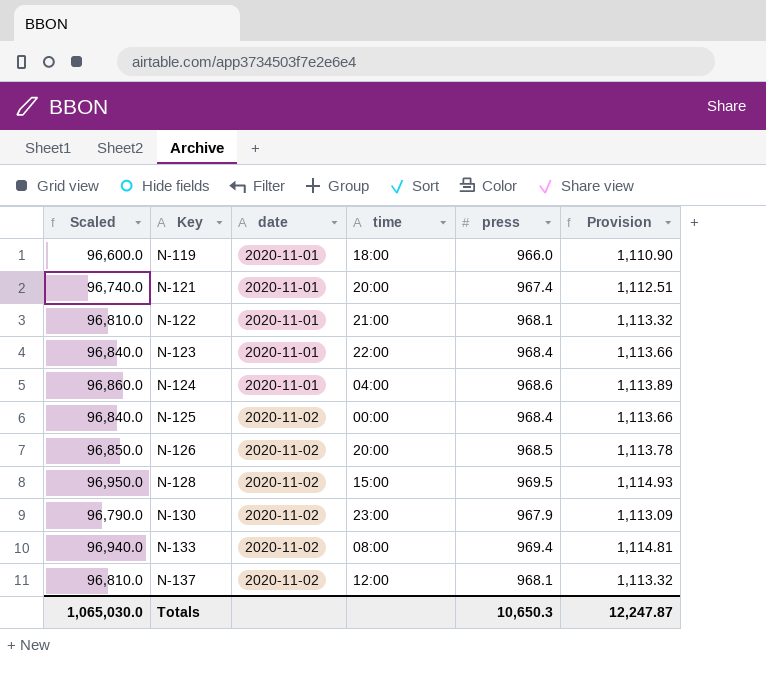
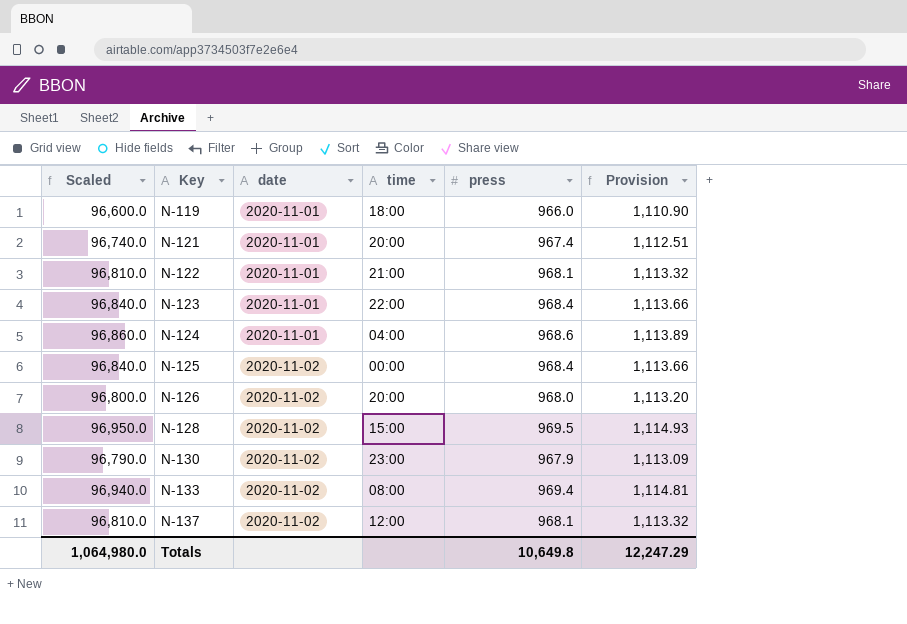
N-126 | Scaled: 96,850.0 -> 96,800.0
N-126 | press: 968.5 -> 968.0
N-126 | Provision: 1,113.78 -> 1,113.20
Totals | Scaled: 1,065,030.0 -> 1,064,980.0
Totals | press: 10,650.3 -> 10,649.8
Totals | Provision: 12,247.87 -> 12,247.29

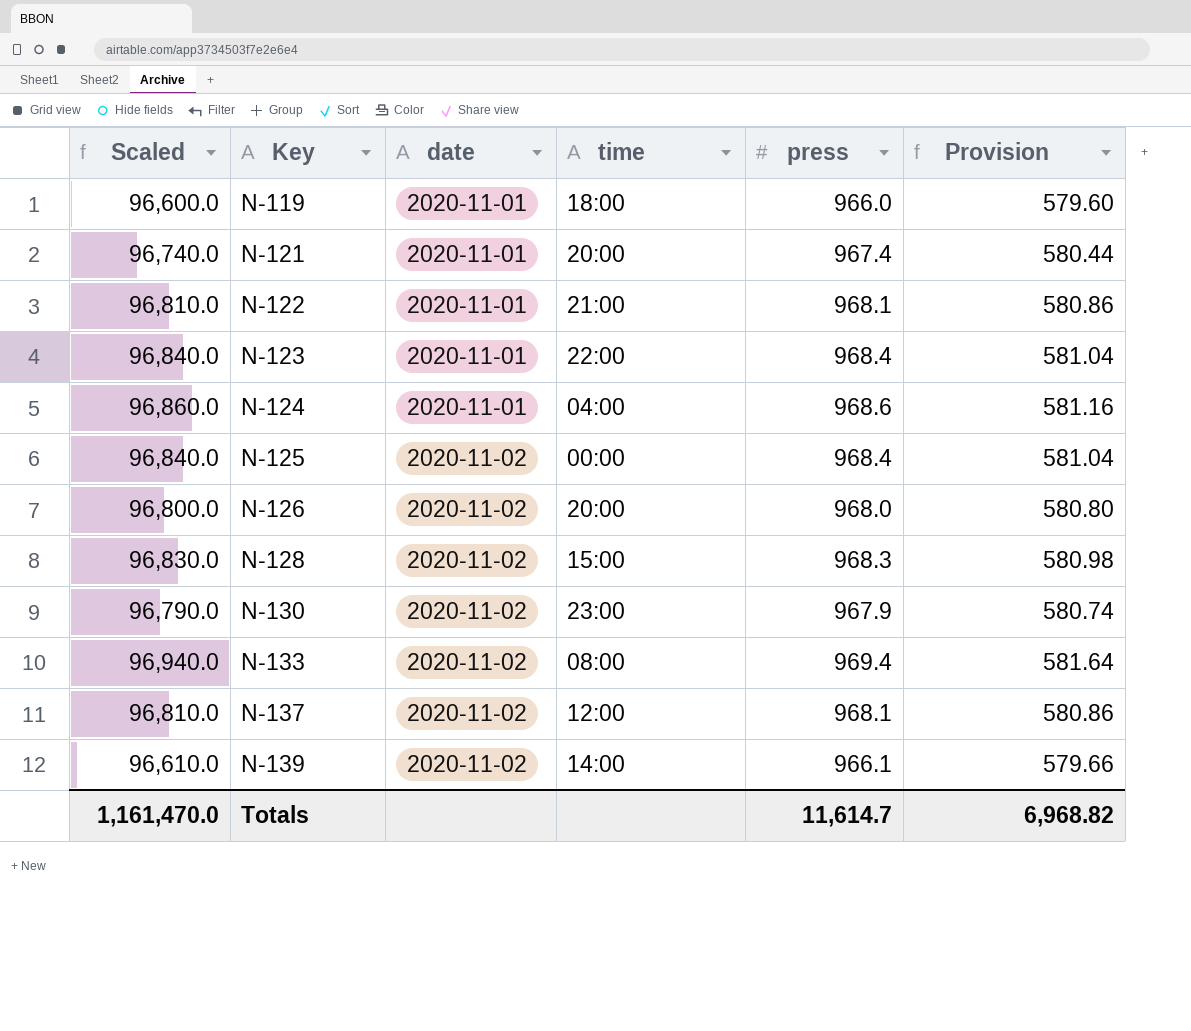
column Provision | formula: [press] * 1.15 -> [press] * 0.6
N-128 | Scaled: 96,950.0 -> 96,830.0
N-128 | press: 969.5 -> 968.3
row N-139: none -> 96,610.0 | 2020-11-02 | 14:00 | 966.1 | 579.66
Totals | Scaled: 1,064,980.0 -> 1,161,470.0
Totals | press: 10,649.8 -> 11,614.7
Totals | Provision: 12,247.29 -> 6,968.82

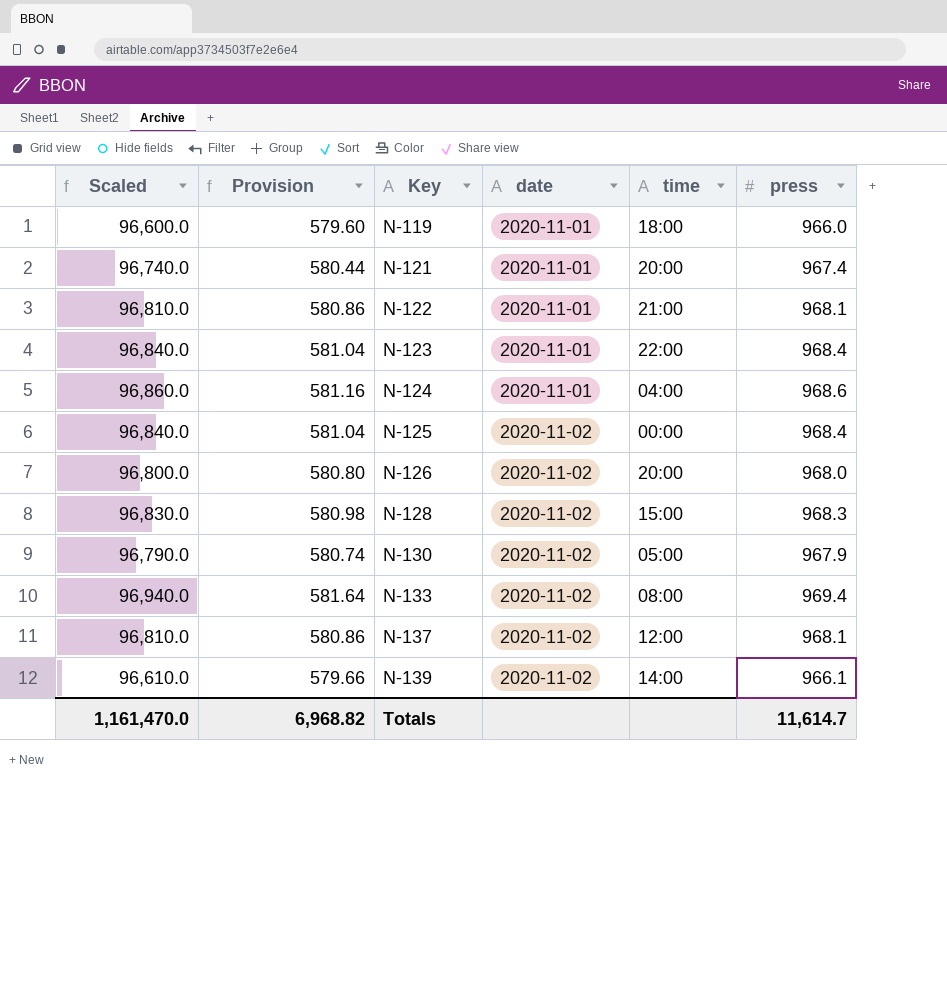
column Provision | position: 6 -> 2
N-130 | time: 23:00 -> 05:00

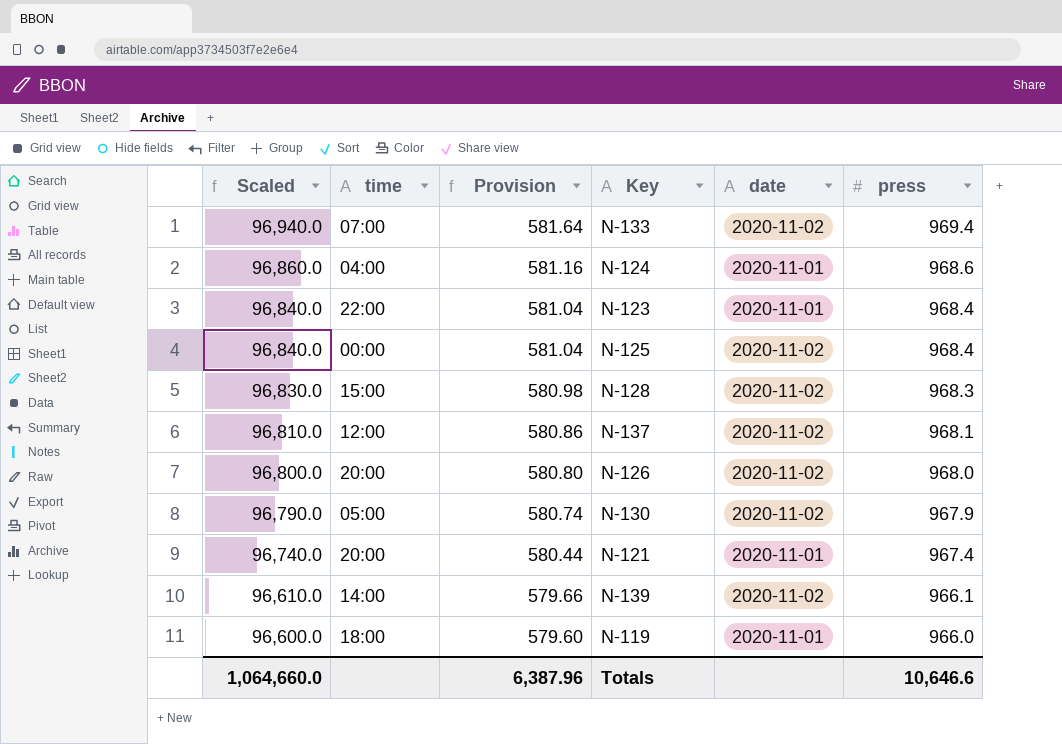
row order: Key ascending -> Scaled descending
column time | position: 5 -> 2
row N-122: 96,810.0 | 580.86 | 2020-11-01 | 21:00 | 968.1 -> none
N-133 | time: 08:00 -> 07:00
Totals | Scaled: 1,161,470.0 -> 1,064,660.0
Totals | Provision: 6,968.82 -> 6,387.96
Totals | press: 11,614.7 -> 10,646.6

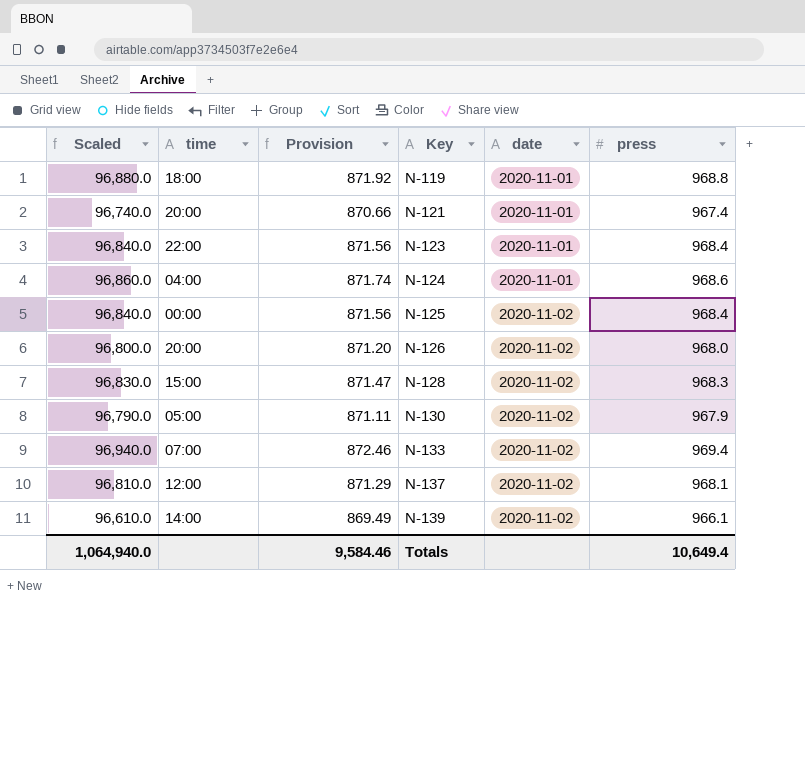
row order: Scaled descending -> Key ascending
column Provision | formula: [press] * 0.6 -> [press] * 0.9
N-119 | Scaled: 96,600.0 -> 96,880.0
N-119 | press: 966.0 -> 968.8
Totals | Scaled: 1,064,660.0 -> 1,064,940.0
Totals | Provision: 6,387.96 -> 9,584.46
Totals | press: 10,646.6 -> 10,649.4

